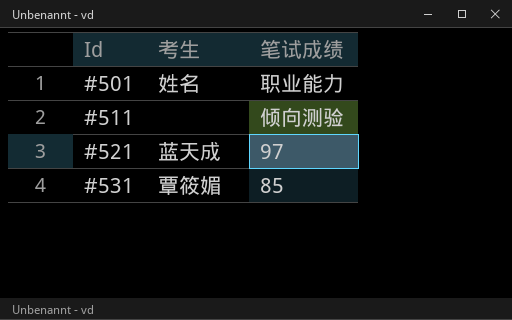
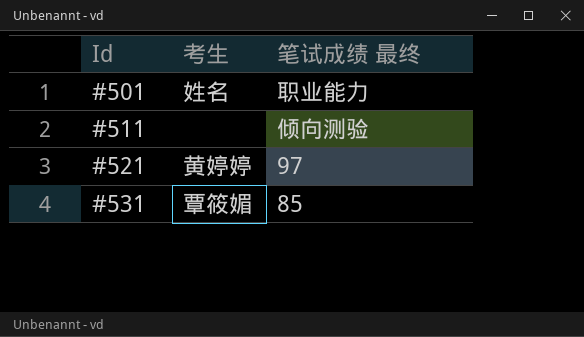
column name: 笔试成绩 -> 笔试成绩 最终
#521 | 考生: 蓝天成 -> 黄婷婷

